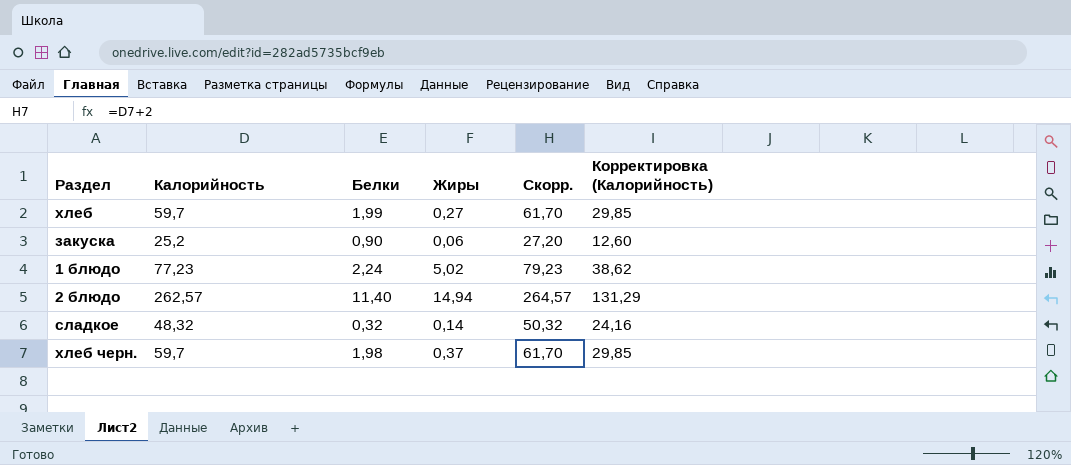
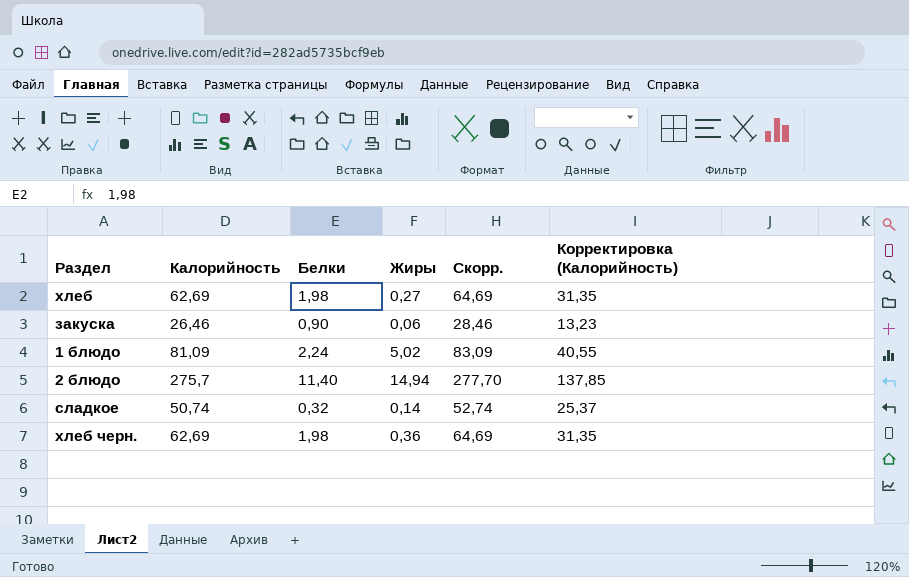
хлеб | Калорийность: 59,7 -> 62,69
хлеб | Белки: 1,99 -> 1,98
хлеб | Скорр.: 61,70 -> 64,69
хлеб | Корректировка (Калорийность): 29,85 -> 31,35
закуска | Калорийность: 25,2 -> 26,46
закуска | Скорр.: 27,20 -> 28,46
закуска | Корректировка (Калорийность): 12,60 -> 13,23
1 блюдо | Калорийность: 77,23 -> 81,09
1 блюдо | Скорр.: 79,23 -> 83,09
1 блюдо | Корректировка (Калорийность): 38,62 -> 40,55
2 блюдо | Калорийность: 262,57 -> 275,7
2 блюдо | Скорр.: 264,57 -> 277,70
2 блюдо | Корректировка (Калорийность): 131,29 -> 137,85
сладкое | Калорийность: 48,32 -> 50,74
сладкое | Скорр.: 50,32 -> 52,74
сладкое | Корректировка (Калорийность): 24,16 -> 25,37
хлеб черн. | Калорийность: 59,7 -> 62,69
хлеб черн. | Жиры: 0,37 -> 0,36
хлеб черн. | Скорр.: 61,70 -> 64,69
хлеб черн. | Корректировка (Калорийность): 29,85 -> 31,35

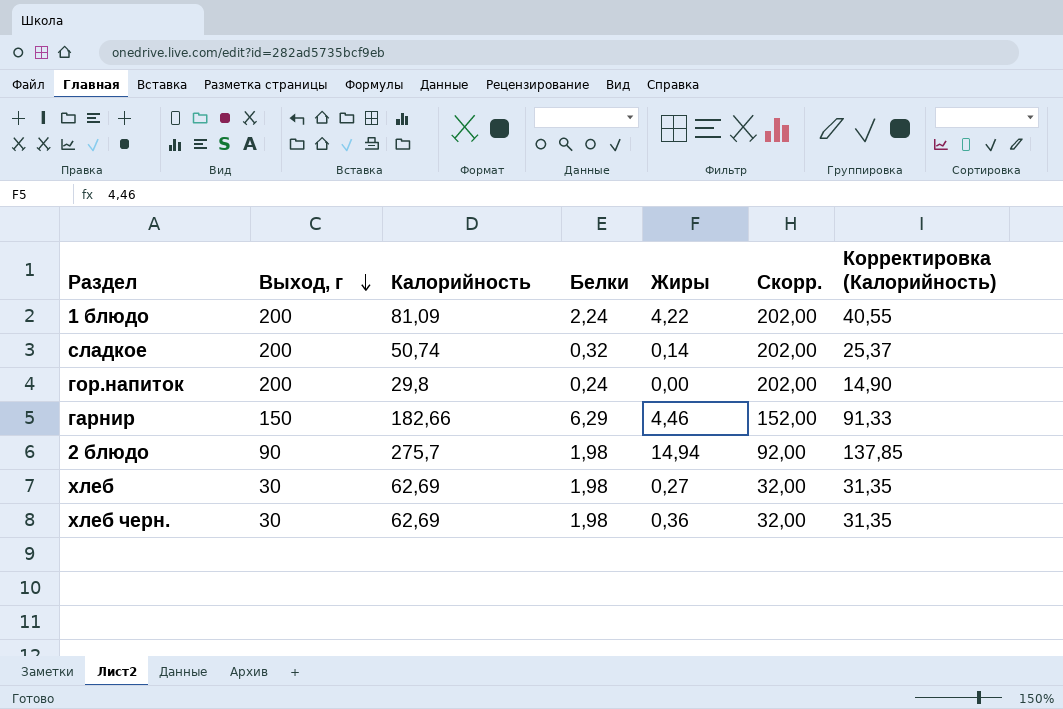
row order: none -> Выход, г descending
column Выход, г | position: none -> 2
column Скорр. | formula: [Калорийность] + 2 -> [Выход, г] + 2
row закуска: 26,46 | 0,90 | 0,06 | 28,46 | 13,23 -> none
1 блюдо | Жиры: 5,02 -> 4,22
row гор.напиток: none -> 200 | 29,8 | 0,24 | 0,00 | 202,00 | 14,90
row гарнир: none -> 150 | 182,66 | 6,29 | 4,46 | 152,00 | 91,33
2 блюдо | Белки: 11,40 -> 1,98

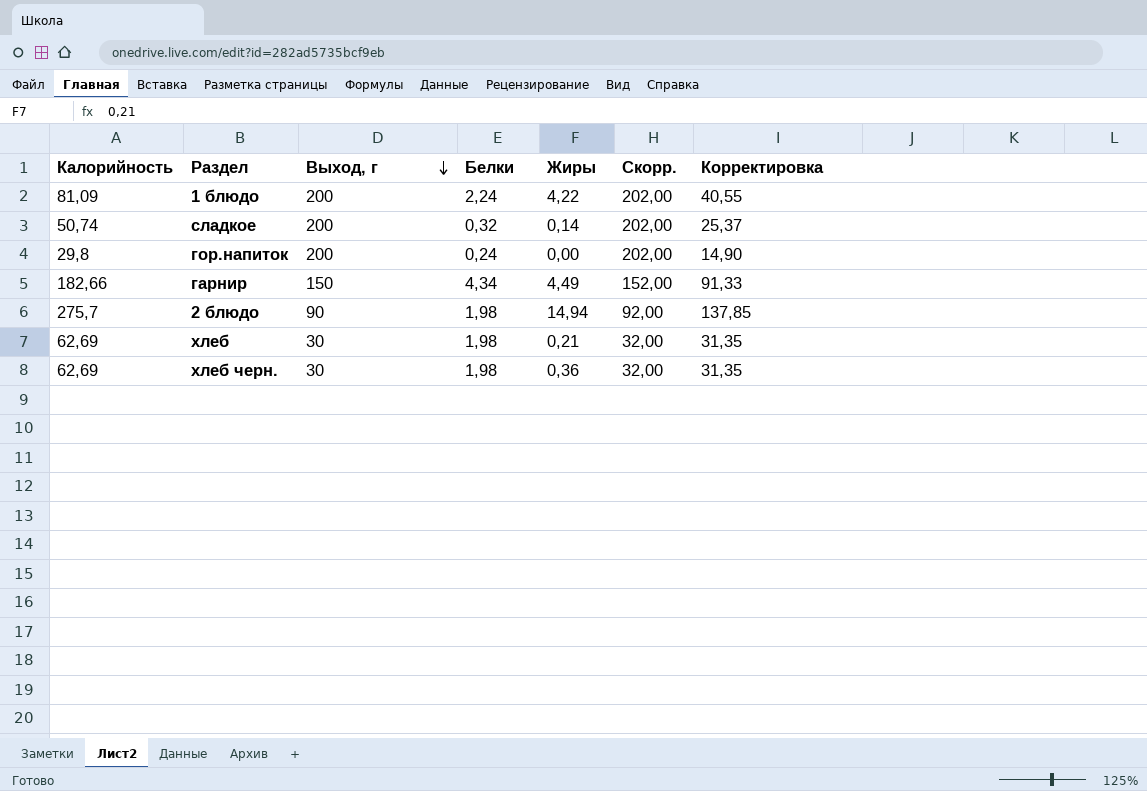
column Калорийность | position: 3 -> 1
column name: Корректировка (Калорийность) -> Корректировка
гарнир | Белки: 6,29 -> 4,34
гарнир | Жиры: 4,46 -> 4,49
хлеб | Жиры: 0,27 -> 0,21

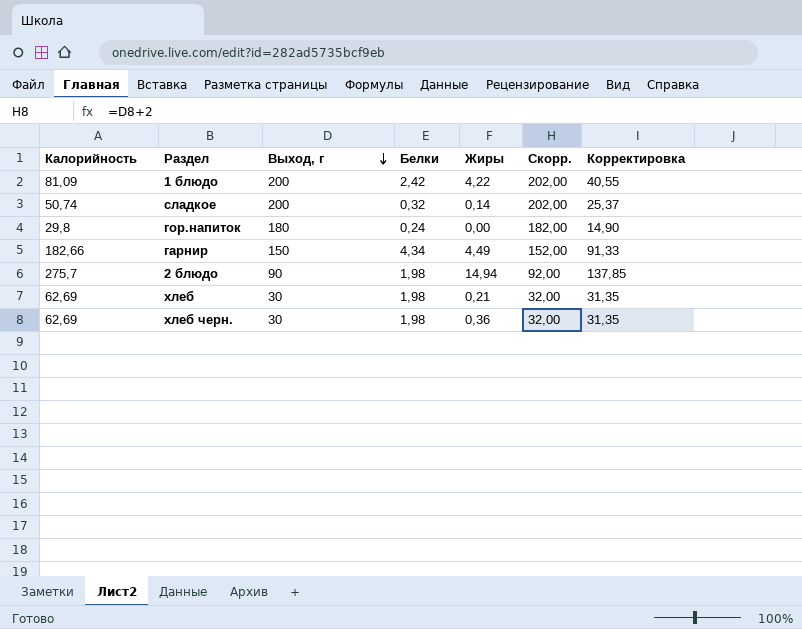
1 блюдо | Белки: 2,24 -> 2,42
гор.напиток | Выход, г: 200 -> 180
гор.напиток | Скорр.: 202,00 -> 182,00

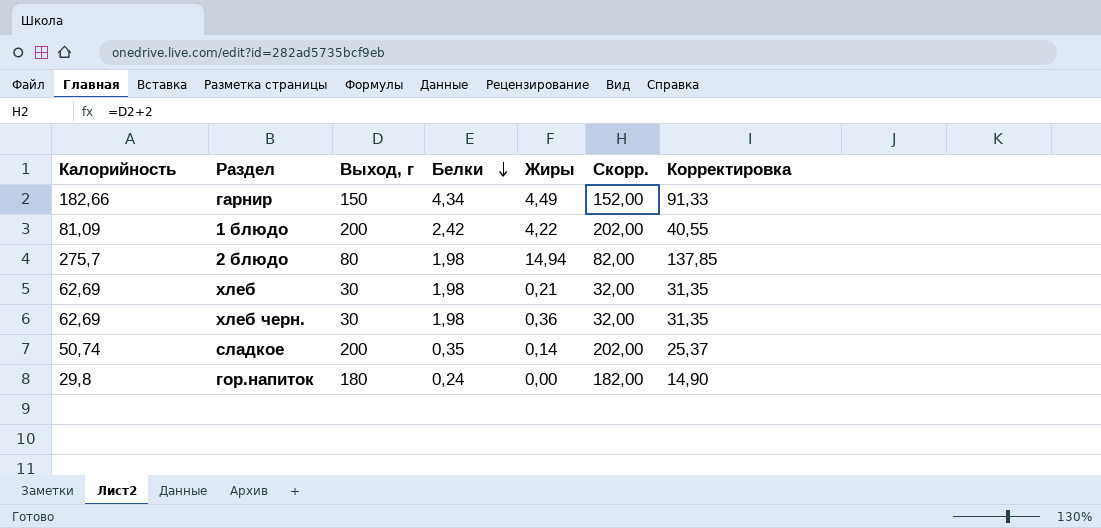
row order: Выход, г descending -> Белки descending
2 блюдо | Выход, г: 90 -> 80
2 блюдо | Скорр.: 92,00 -> 82,00
сладкое | Белки: 0,32 -> 0,35

